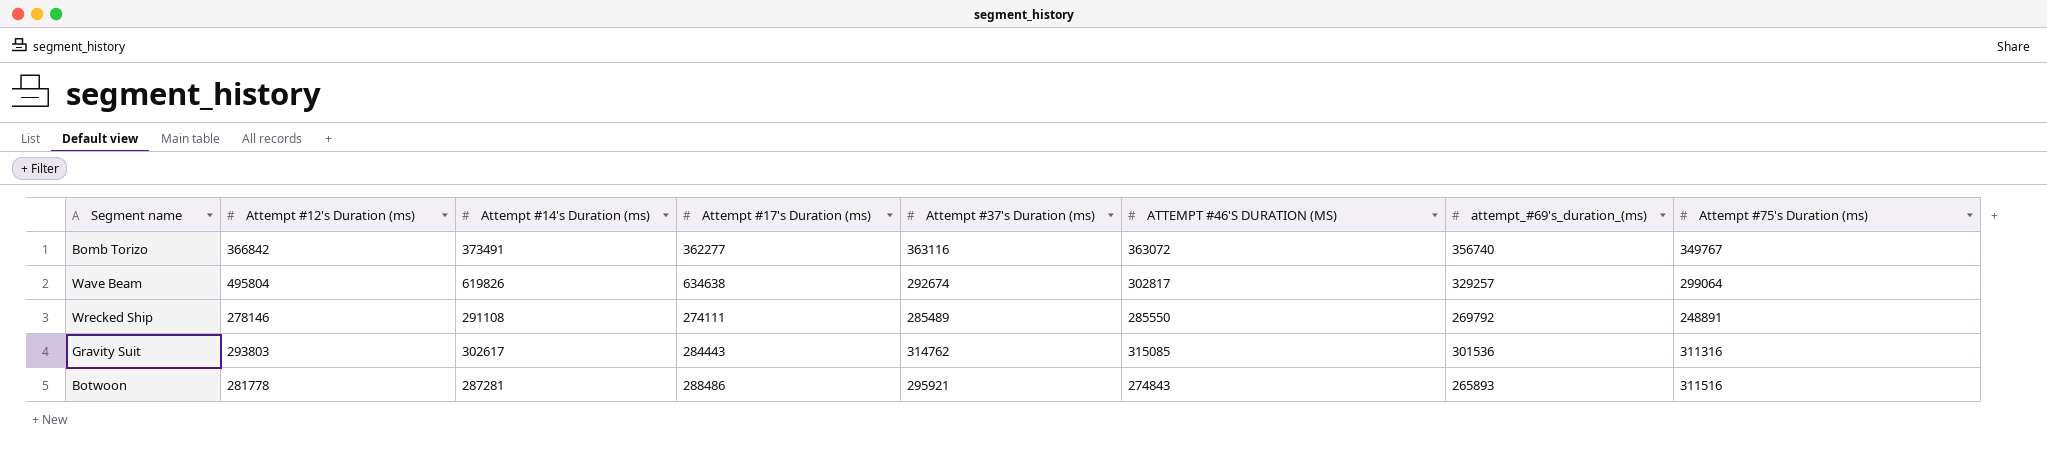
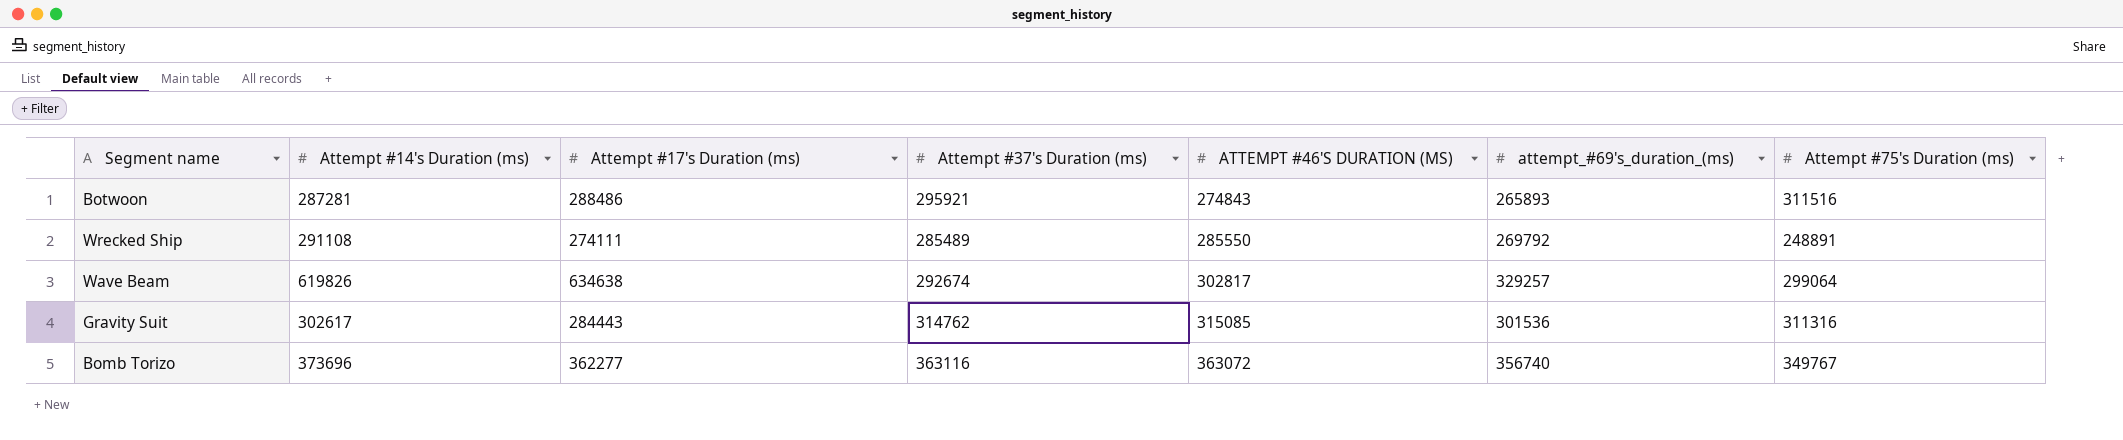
row order: none -> ATTEMPT #46'S DURATION (MS) ascending
column Attempt #12's Duration (ms) | position: 2 -> none
Bomb Torizo | Attempt #14's Duration (ms): 373491 -> 373696

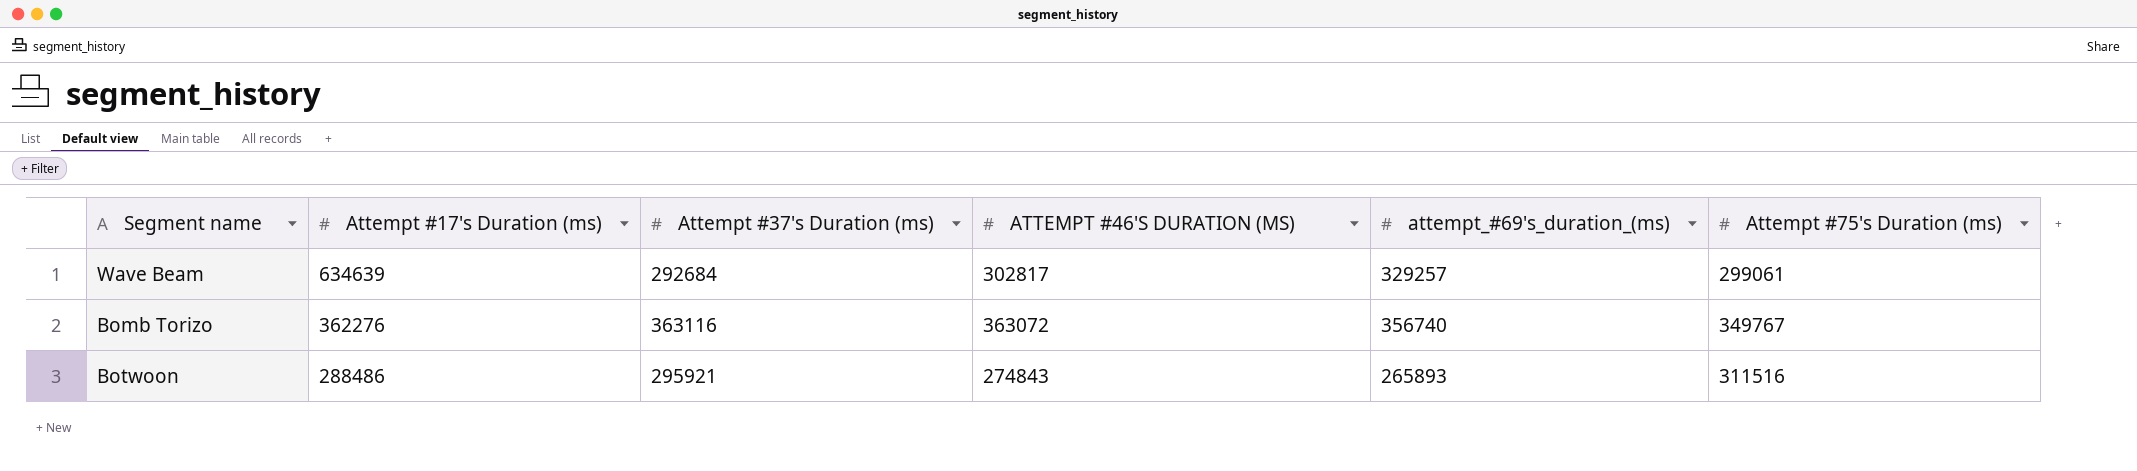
row order: ATTEMPT #46'S DURATION (MS) ascending -> Attempt #17's Duration (ms) descending
column Attempt #14's Duration (ms) | position: 2 -> none
row Wrecked Ship: 291108 | 274111 | 285489 | 285550 | 269792 | 248891 -> none
row Gravity Suit: 302617 | 284443 | 314762 | 315085 | 301536 | 311316 -> none
Wave Beam | Attempt #17's Duration (ms): 634638 -> 634639
Wave Beam | Attempt #37's Duration (ms): 292674 -> 292684
Wave Beam | Attempt #75's Duration (ms): 299064 -> 299061
Bomb Torizo | Attempt #17's Duration (ms): 362277 -> 362276

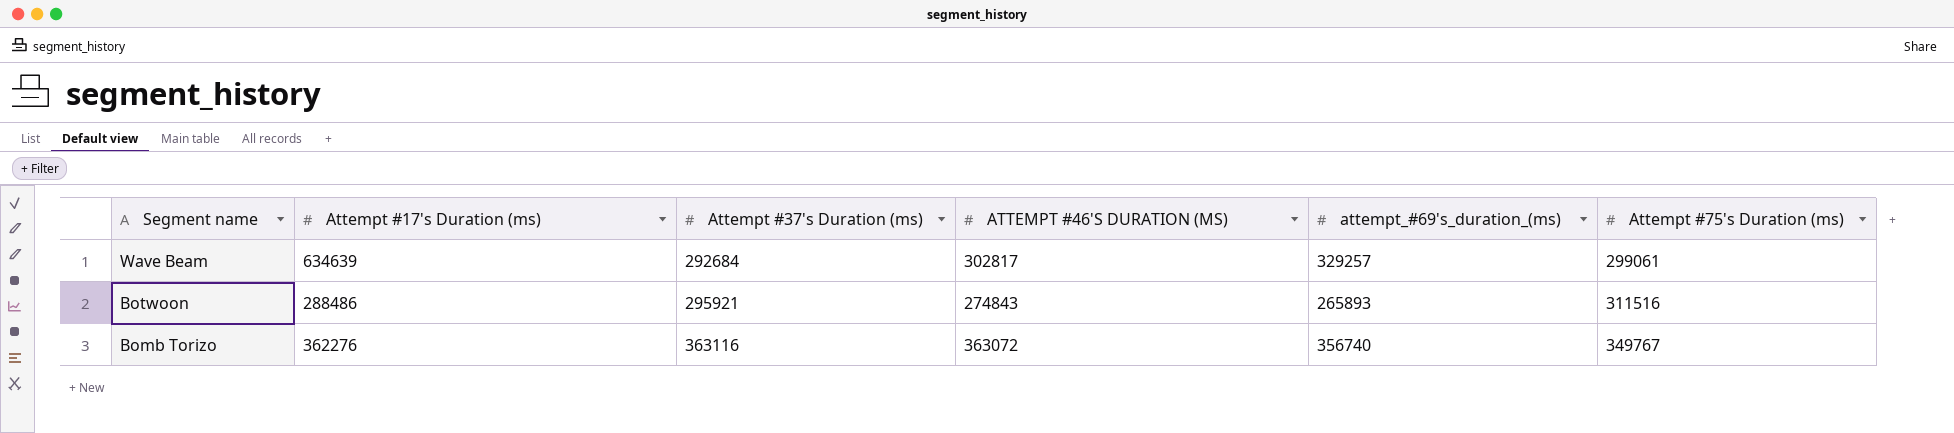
row order: Attempt #17's Duration (ms) descending -> Segment name descending

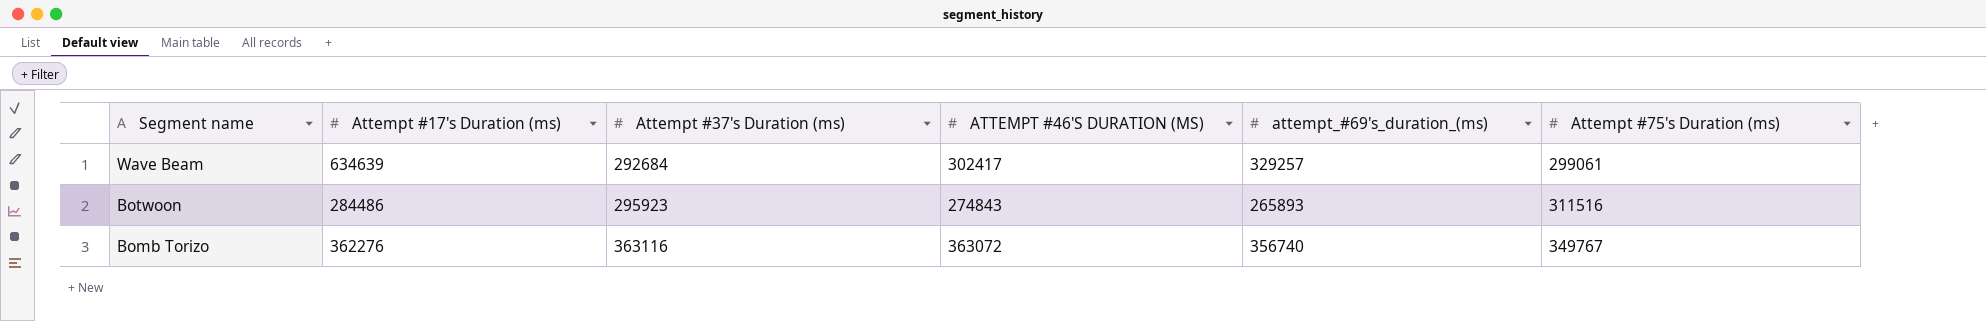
Wave Beam | ATTEMPT #46'S DURATION (MS): 302817 -> 302417
Botwoon | Attempt #17's Duration (ms): 288486 -> 284486
Botwoon | Attempt #37's Duration (ms): 295921 -> 295923

